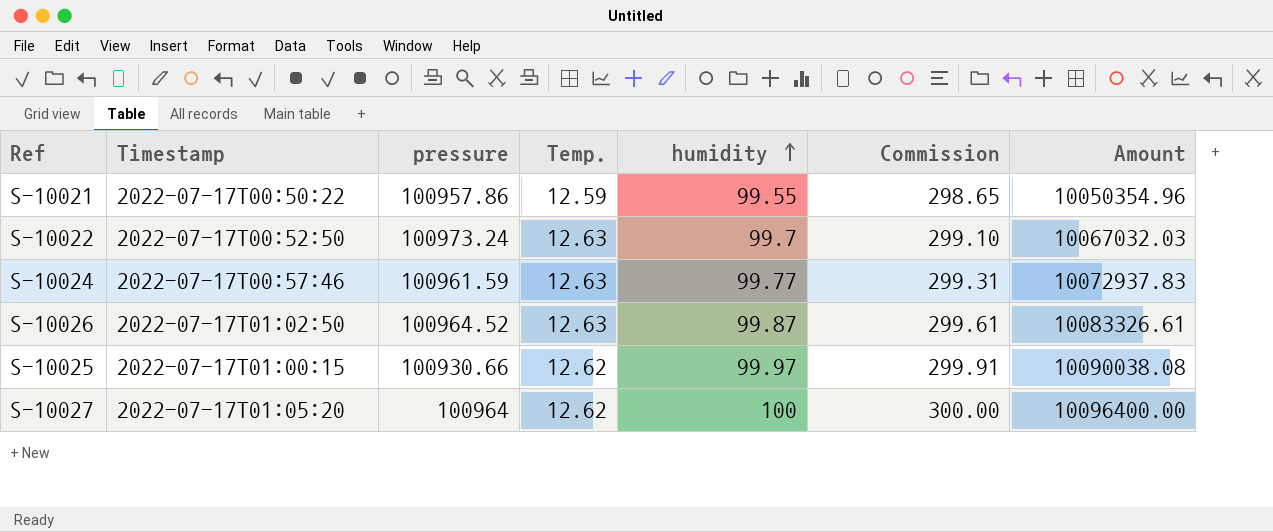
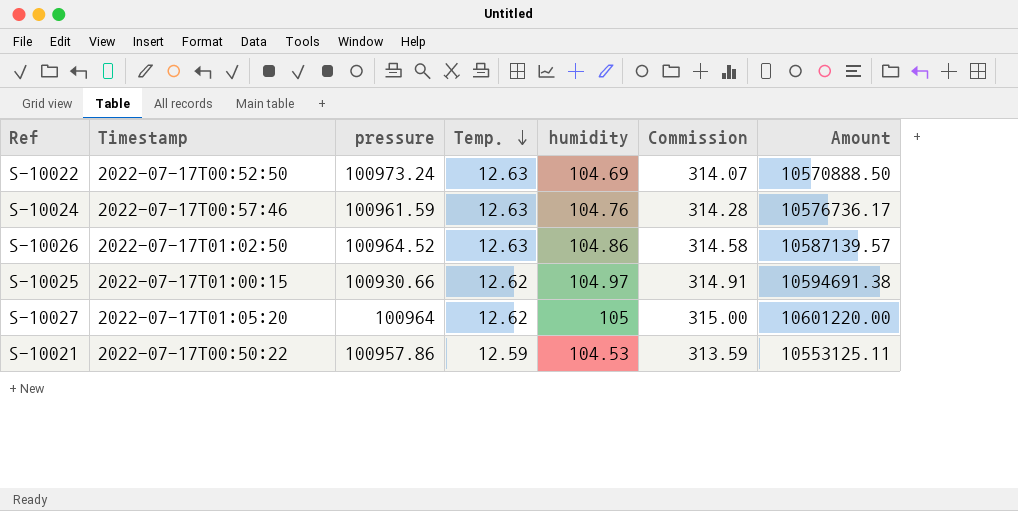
row order: humidity ascending -> Temp. descending
S-10022 | humidity: 99.7 -> 104.69
S-10022 | Commission: 299.10 -> 314.07
S-10022 | Amount: 10067032.03 -> 10570888.50
S-10024 | humidity: 99.77 -> 104.76
S-10024 | Commission: 299.31 -> 314.28
S-10024 | Amount: 10072937.83 -> 10576736.17
S-10026 | humidity: 99.87 -> 104.86
S-10026 | Commission: 299.61 -> 314.58
S-10026 | Amount: 10083326.61 -> 10587139.57
S-10025 | humidity: 99.97 -> 104.97
S-10025 | Commission: 299.91 -> 314.91
S-10025 | Amount: 10090038.08 -> 10594691.38
S-10027 | humidity: 100 -> 105
S-10027 | Commission: 300.00 -> 315.00
S-10027 | Amount: 10096400.00 -> 10601220.00
S-10021 | humidity: 99.55 -> 104.53
S-10021 | Commission: 298.65 -> 313.59
S-10021 | Amount: 10050354.96 -> 10553125.11

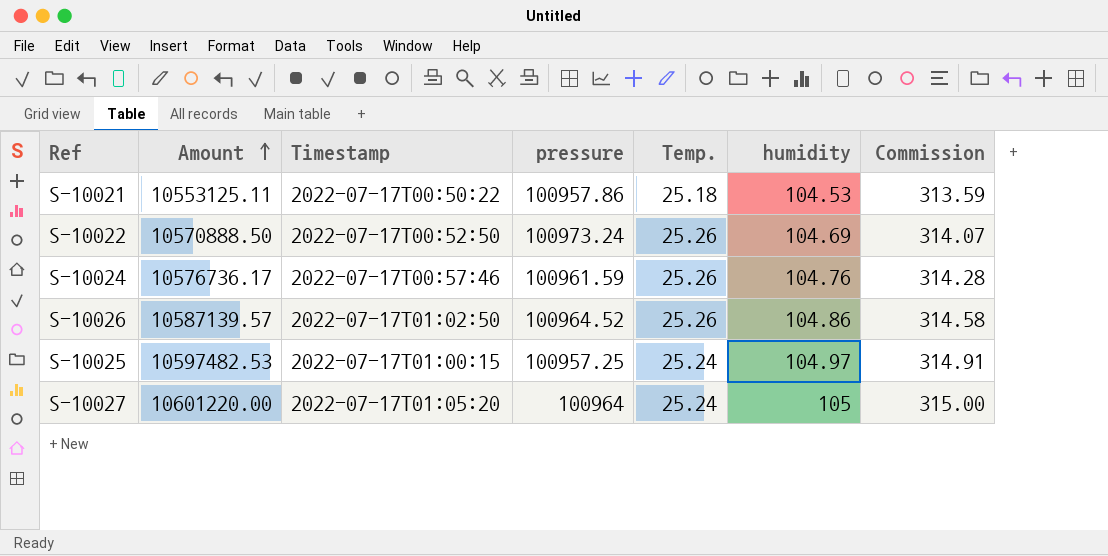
row order: Temp. descending -> Amount ascending
column Amount | position: 7 -> 2
S-10021 | Temp.: 12.59 -> 25.18
S-10022 | Temp.: 12.63 -> 25.26
S-10024 | Temp.: 12.63 -> 25.26
S-10026 | Temp.: 12.63 -> 25.26
S-10025 | Amount: 10594691.38 -> 10597482.53
S-10025 | pressure: 100930.66 -> 100957.25
S-10025 | Temp.: 12.62 -> 25.24
S-10027 | Temp.: 12.62 -> 25.24

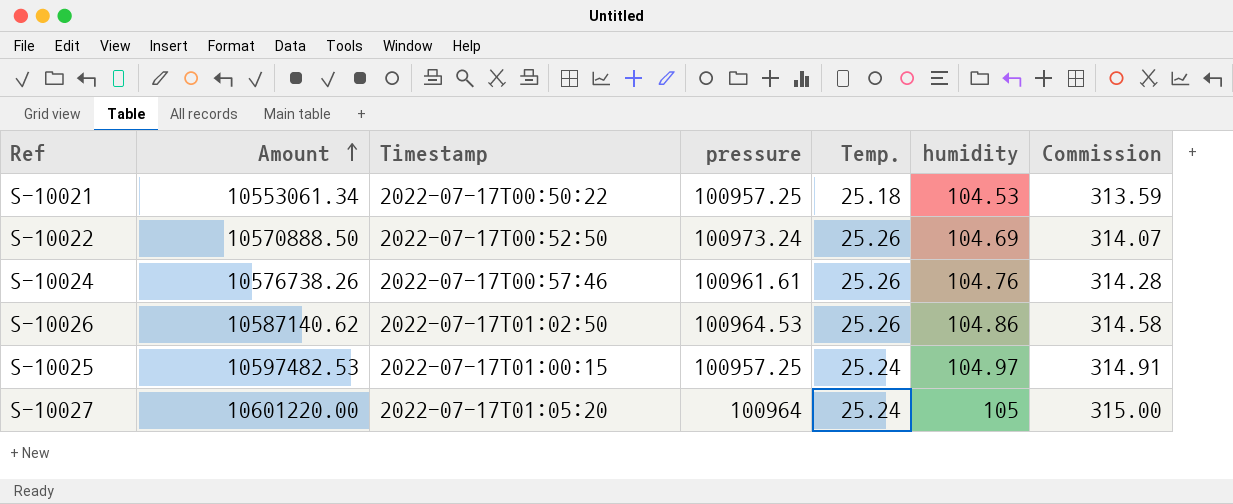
S-10021 | Amount: 10553125.11 -> 10553061.34
S-10021 | pressure: 100957.86 -> 100957.25
S-10024 | Amount: 10576736.17 -> 10576738.26
S-10024 | pressure: 100961.59 -> 100961.61
S-10026 | Amount: 10587139.57 -> 10587140.62
S-10026 | pressure: 100964.52 -> 100964.53

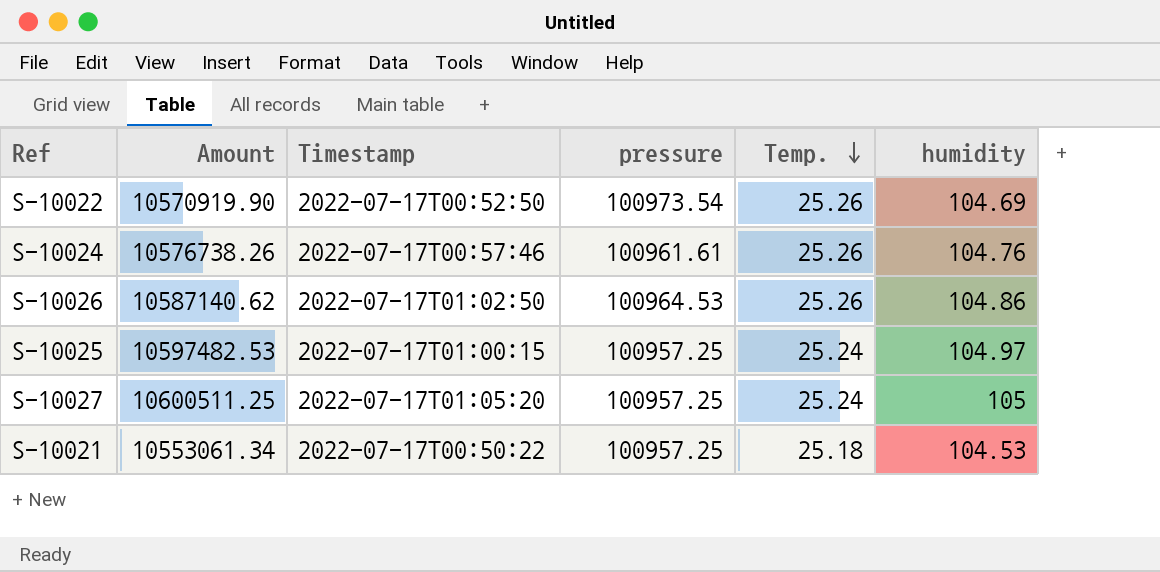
row order: Amount ascending -> Temp. descending
column Commission | formula: [humidity] * 3 -> none
S-10022 | Amount: 10570888.50 -> 10570919.90
S-10022 | pressure: 100973.24 -> 100973.54
S-10027 | Amount: 10601220.00 -> 10600511.25
S-10027 | pressure: 100964 -> 100957.25

